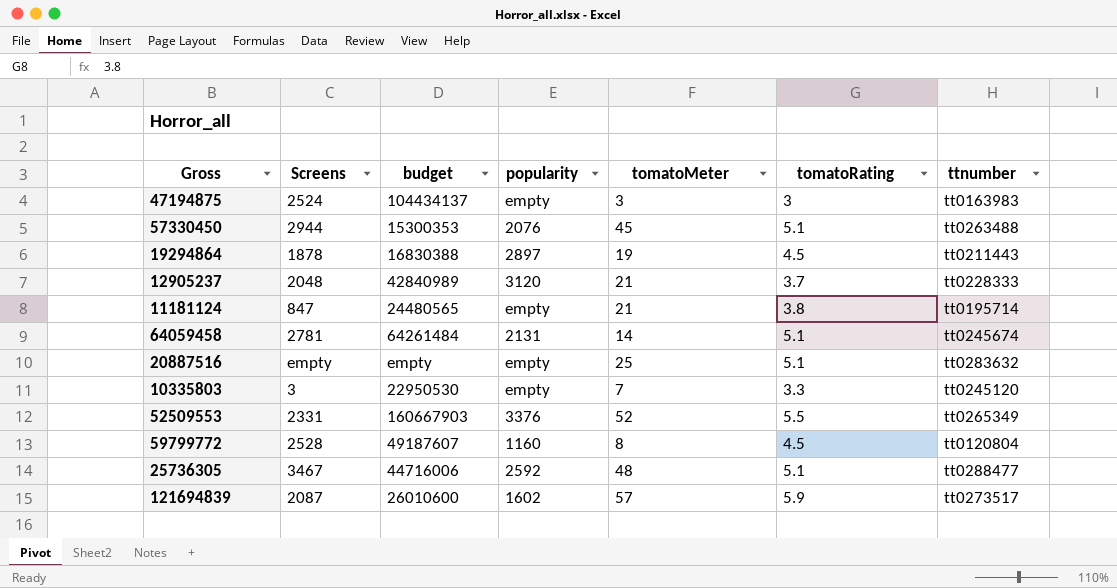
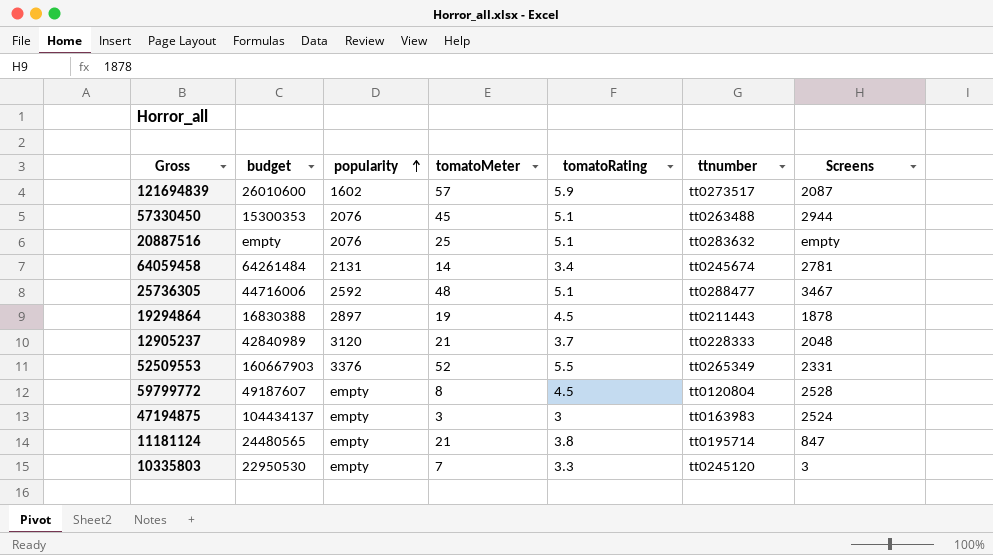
row order: none -> popularity ascending
column Screens | position: 2 -> 7
20887516 | popularity: empty -> 2076
64059458 | tomatoRating: 5.1 -> 3.4
59799772 | popularity: 1160 -> empty

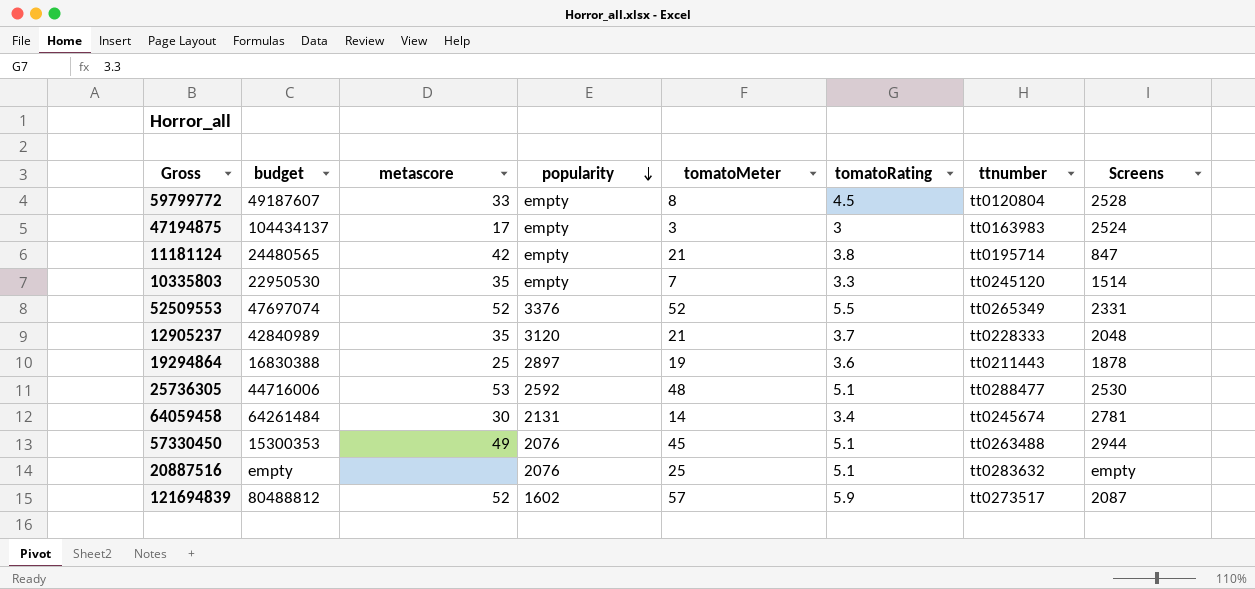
row order: popularity ascending -> popularity descending
column metascore | position: none -> 3
10335803 | Screens: 3 -> 1514
52509553 | budget: 160667903 -> 47697074
19294864 | tomatoRating: 4.5 -> 3.6
25736305 | Screens: 3467 -> 2530
121694839 | budget: 26010600 -> 80488812

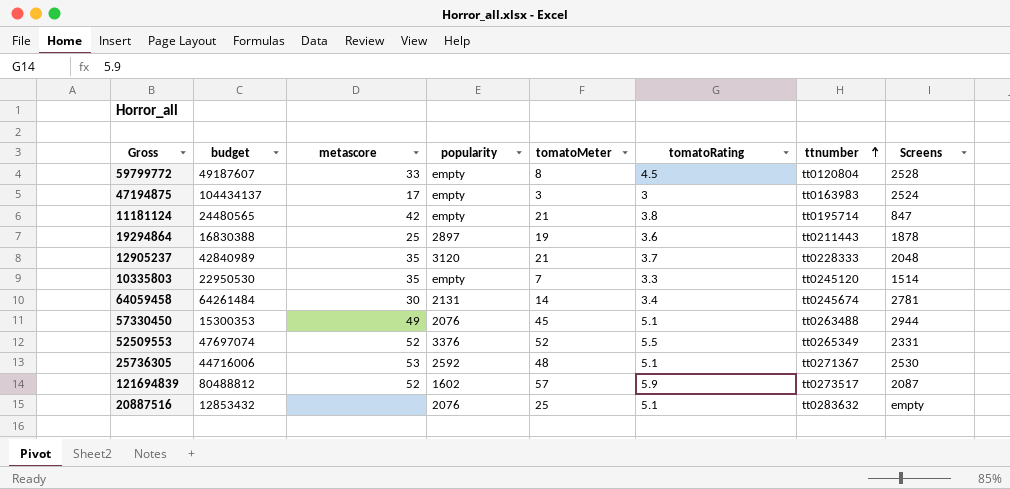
row order: popularity descending -> ttnumber ascending
25736305 | ttnumber: tt0288477 -> tt0271367
20887516 | budget: empty -> 12853432

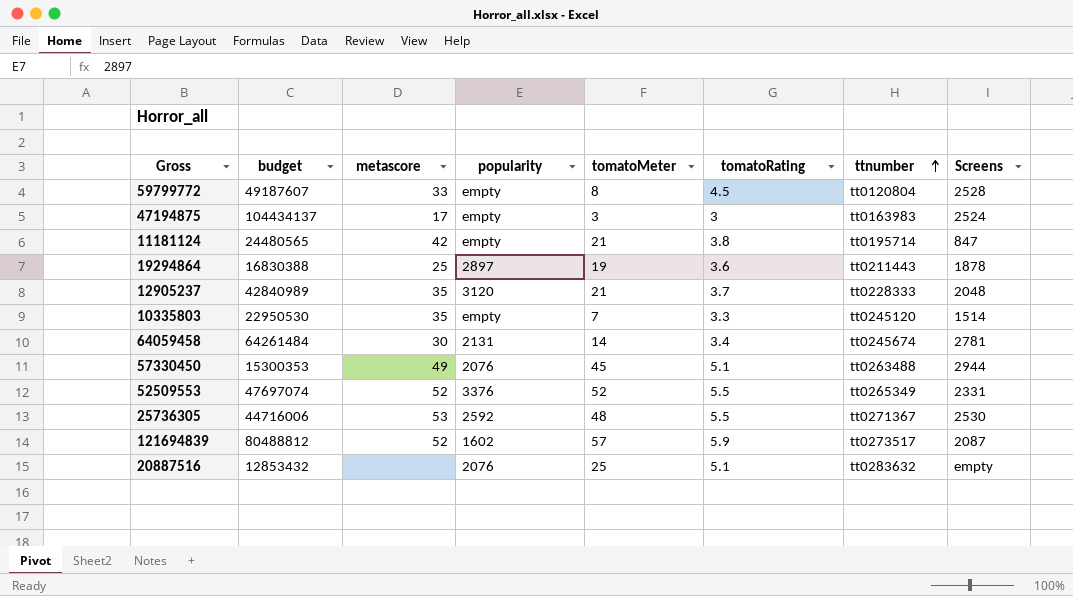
25736305 | tomatoRating: 5.1 -> 5.5

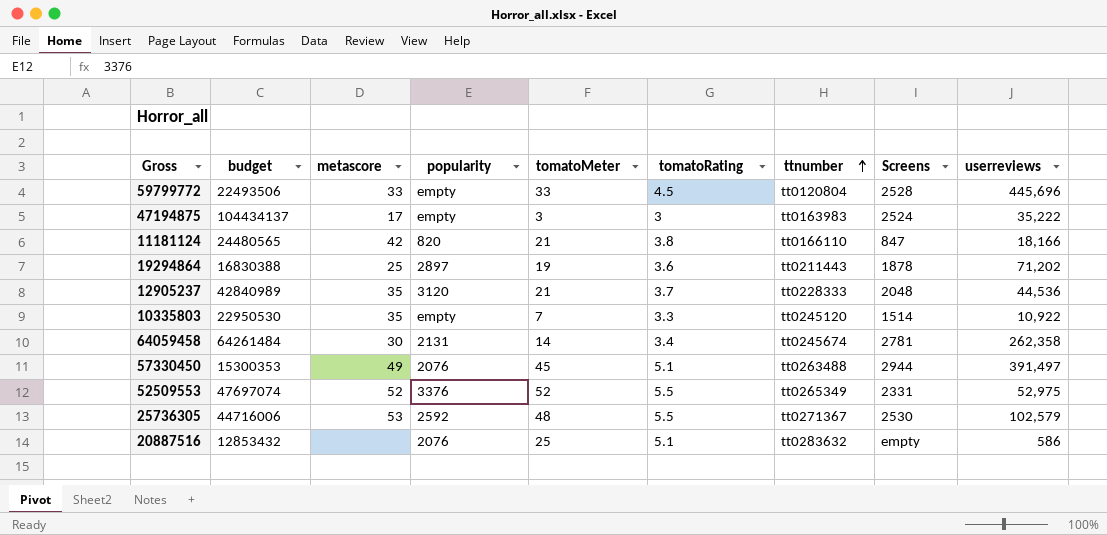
column userreviews | position: none -> 9
row 121694839: 80488812 | 52 | 1602 | 57 | 5.9 | tt0273517 | 2087 -> none
59799772 | budget: 49187607 -> 22493506
59799772 | tomatoMeter: 8 -> 33
11181124 | popularity: empty -> 820
11181124 | ttnumber: tt0195714 -> tt0166110

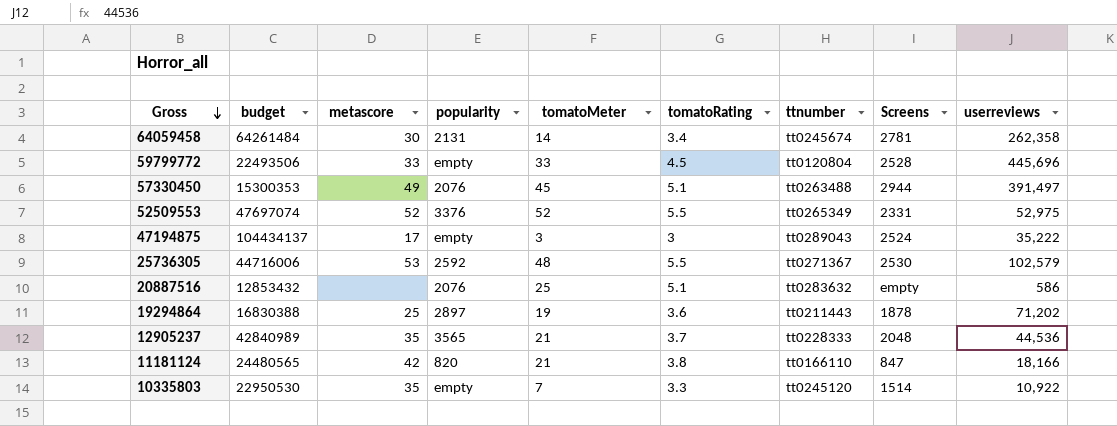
row order: ttnumber ascending -> Gross descending
47194875 | ttnumber: tt0163983 -> tt0289043
12905237 | popularity: 3120 -> 3565

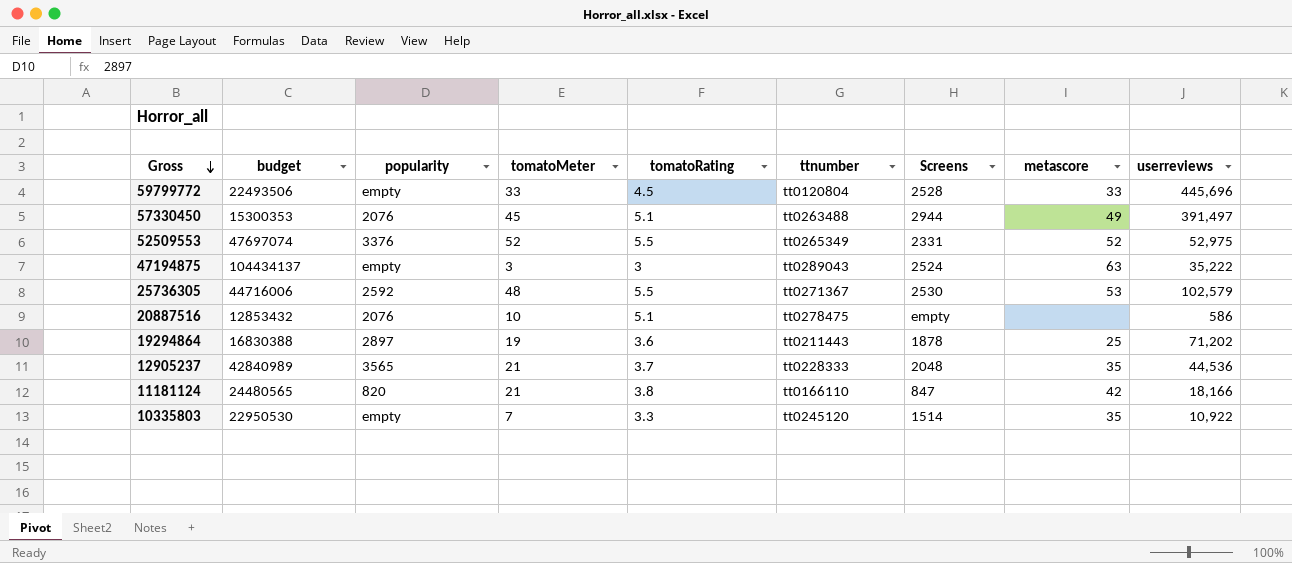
column metascore | position: 3 -> 8
row 64059458: 64261484 | 30 | 2131 | 14 | 3.4 | tt0245674 | 2781 | 262,358 -> none
47194875 | metascore: 17 -> 63
20887516 | tomatoMeter: 25 -> 10
20887516 | ttnumber: tt0283632 -> tt0278475

